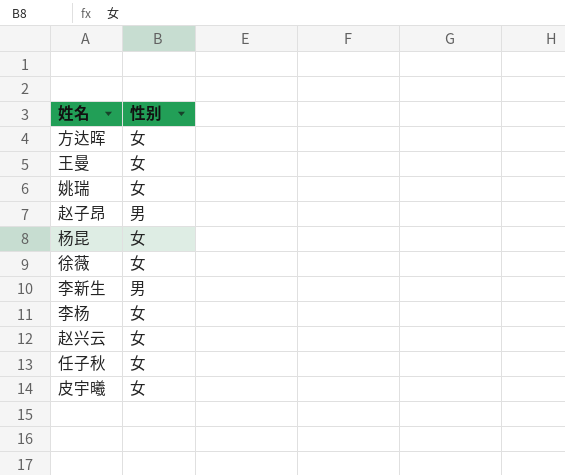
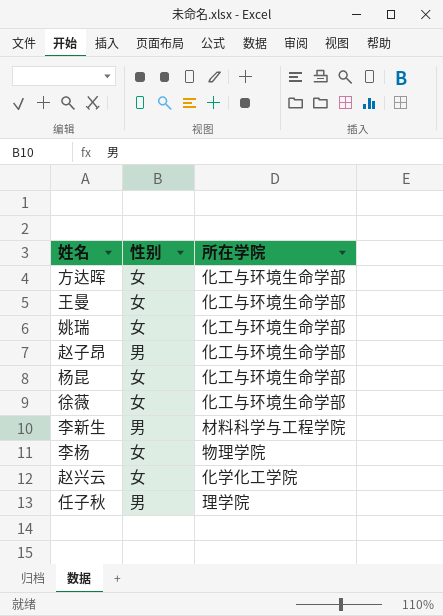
column 所在学院 | position: none -> 3
row 皮宇曦: 女 -> none
任子秋 | 性别: 女 -> 男

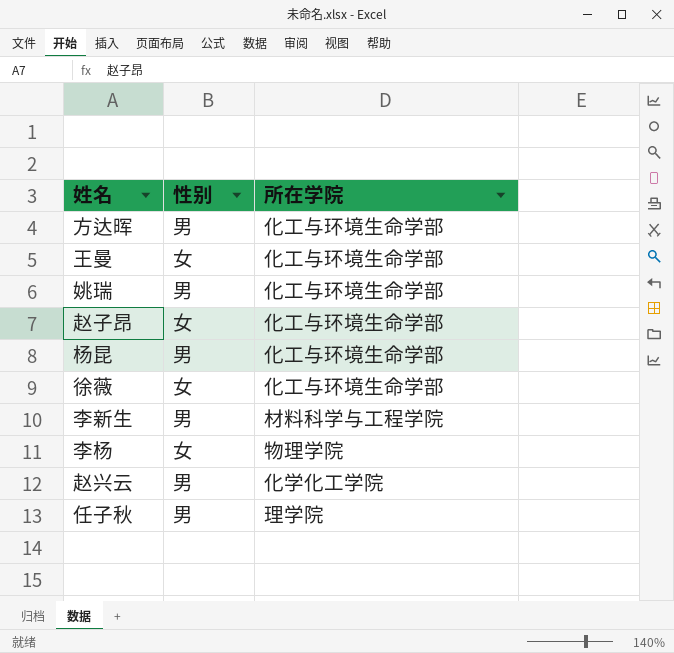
方达晖 | 性别: 女 -> 男
姚瑞 | 性别: 女 -> 男
赵子昂 | 性别: 男 -> 女
杨昆 | 性别: 女 -> 男
赵兴云 | 性别: 女 -> 男

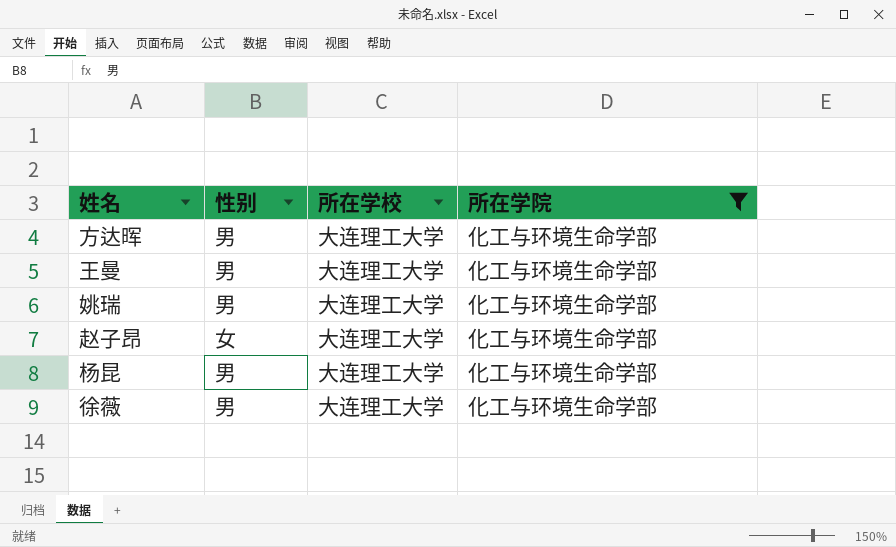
filter: none -> 所在学院 = 化工与环境生命学部
column 所在学校 | position: none -> 3
王曼 | 性别: 女 -> 男
徐薇 | 性别: 女 -> 男

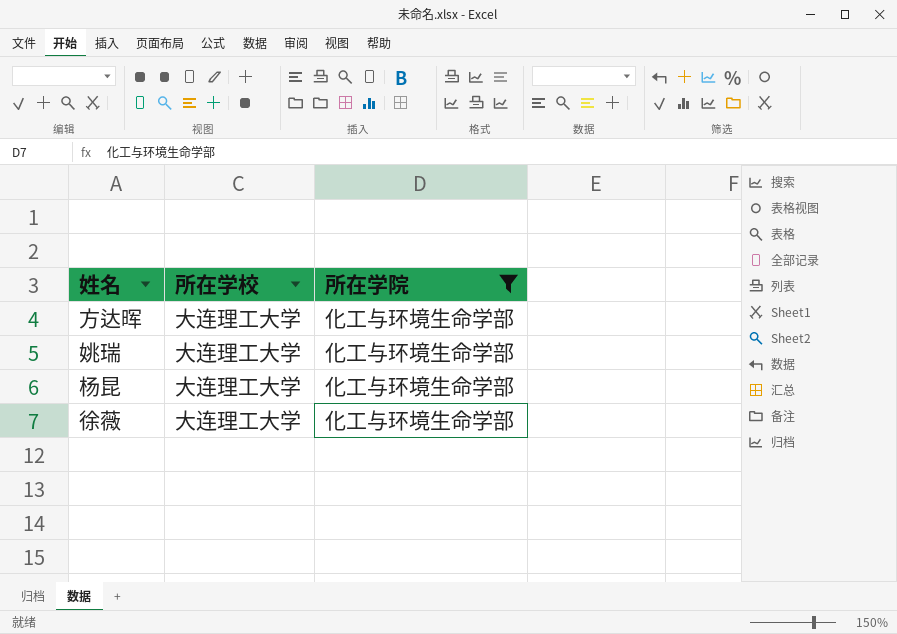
column 性别 | position: 2 -> none
row 王曼: 男 | 大连理工大学 | 化工与环境生命学部 -> none
row 赵子昂: 女 | 大连理工大学 | 化工与环境生命学部 -> none

